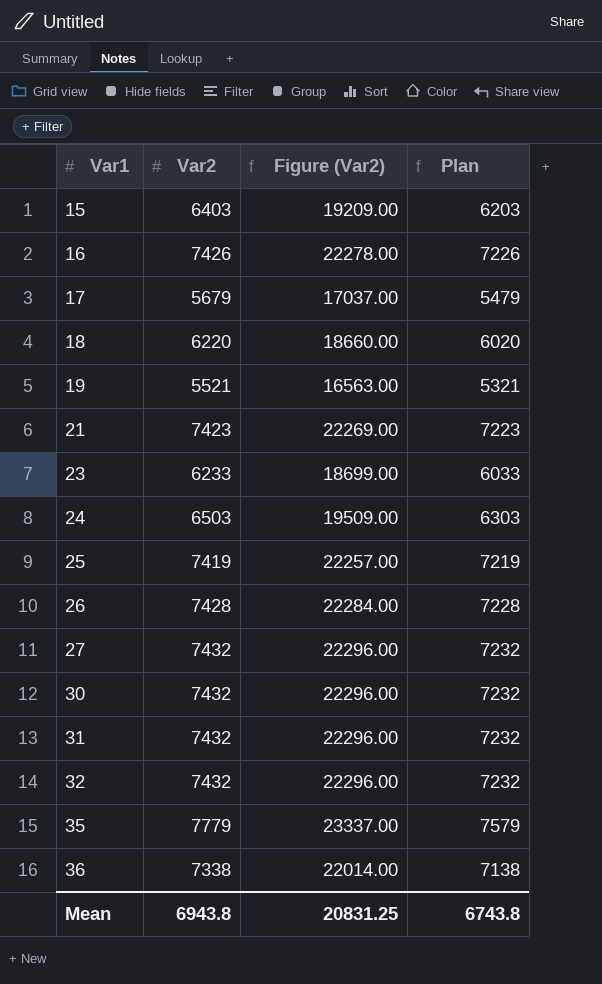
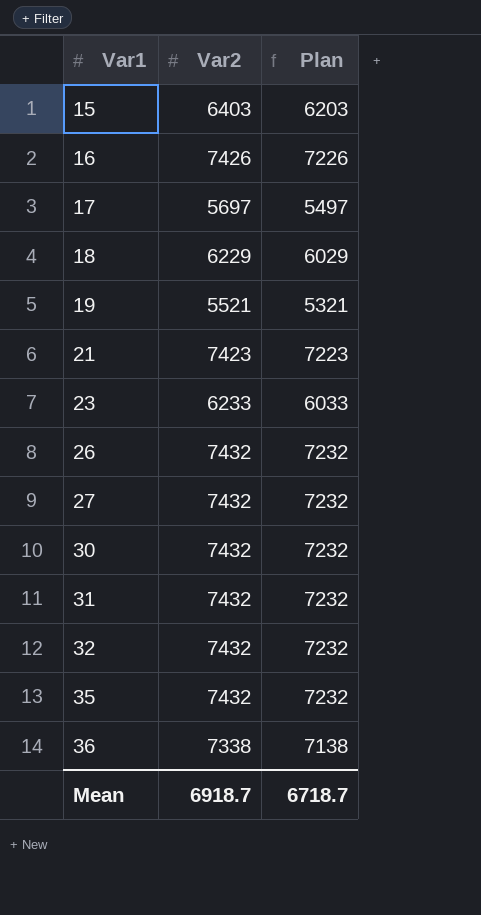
column Figure (Var2) | formula: [Var2] * 3 -> none
row 24: 6503 | 19509.00 | 6303 -> none
row 25: 7419 | 22257.00 | 7219 -> none
17 | Var2: 5679 -> 5697
17 | Plan: 5479 -> 5497
18 | Var2: 6220 -> 6229
18 | Plan: 6020 -> 6029
26 | Var2: 7428 -> 7432
26 | Plan: 7228 -> 7232
35 | Var2: 7779 -> 7432
35 | Plan: 7579 -> 7232
Mean | Var2: 6943.8 -> 6918.7
Mean | Plan: 6743.8 -> 6718.7

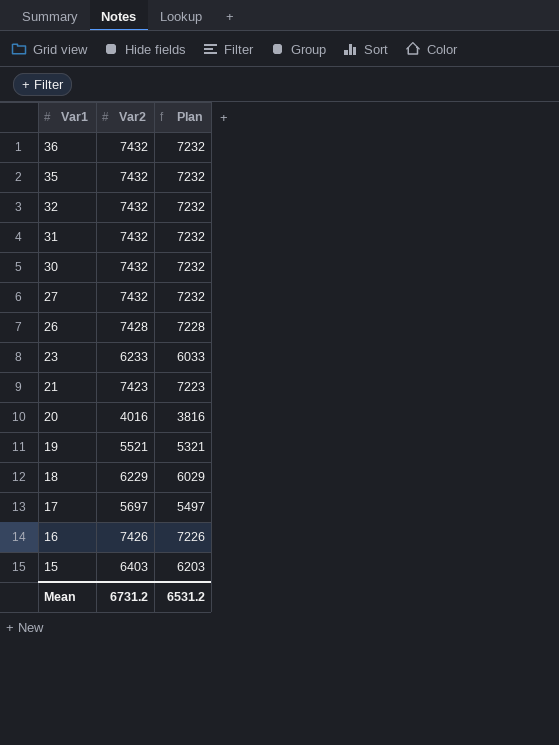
row order: Var1 ascending -> Var1 descending
36 | Var2: 7338 -> 7432
36 | Plan: 7138 -> 7232
26 | Var2: 7432 -> 7428
26 | Plan: 7232 -> 7228
row 20: none -> 4016 | 3816
Mean | Var2: 6918.7 -> 6731.2
Mean | Plan: 6718.7 -> 6531.2

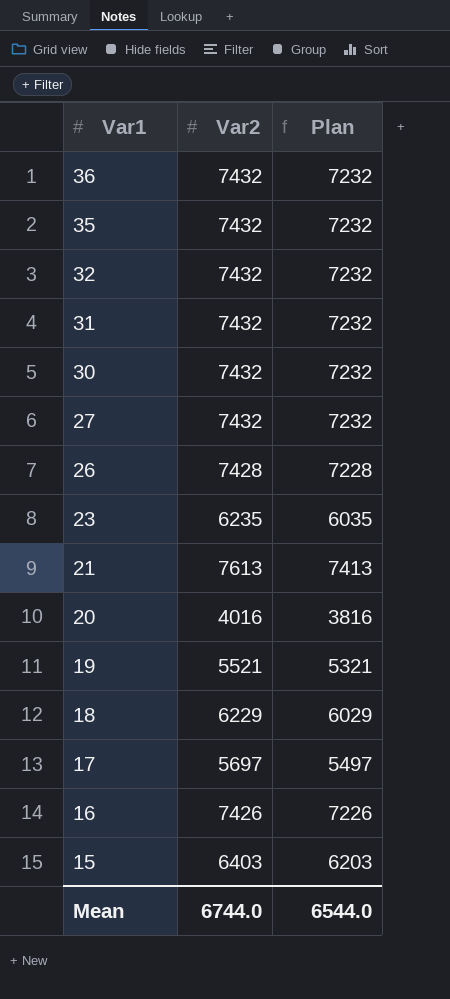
23 | Var2: 6233 -> 6235
23 | Plan: 6033 -> 6035
21 | Var2: 7423 -> 7613
21 | Plan: 7223 -> 7413
Mean | Var2: 6731.2 -> 6744.0
Mean | Plan: 6531.2 -> 6544.0

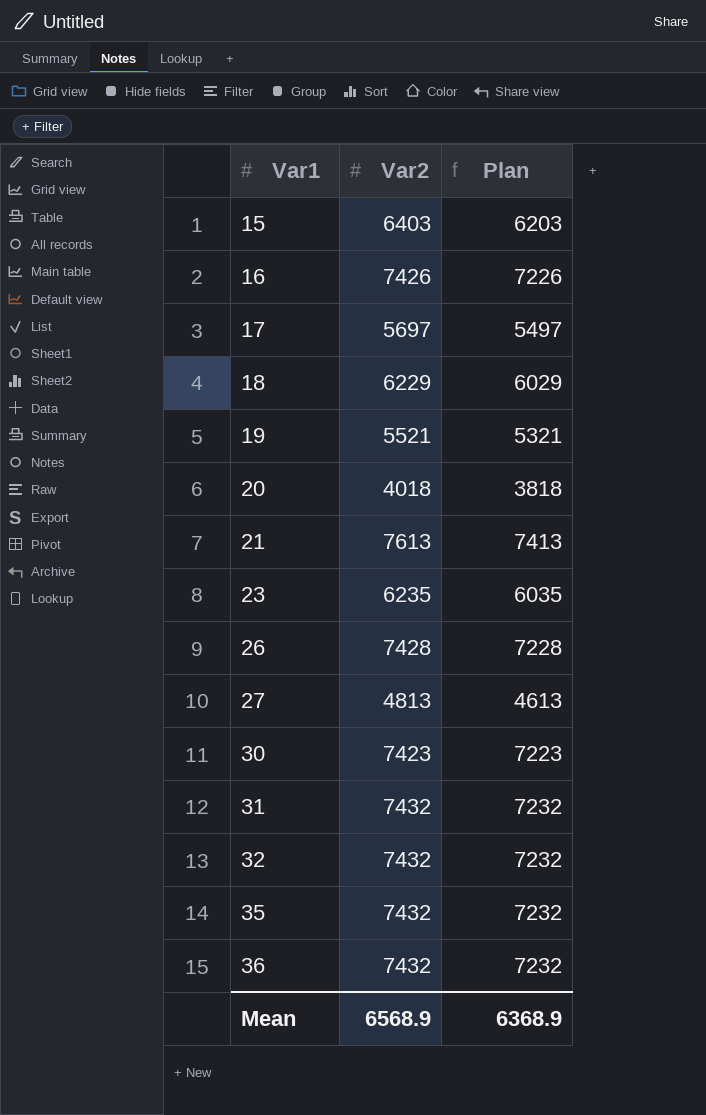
row order: Var1 descending -> Var1 ascending
20 | Var2: 4016 -> 4018
20 | Plan: 3816 -> 3818
27 | Var2: 7432 -> 4813
27 | Plan: 7232 -> 4613
30 | Var2: 7432 -> 7423
30 | Plan: 7232 -> 7223
Mean | Var2: 6744.0 -> 6568.9
Mean | Plan: 6544.0 -> 6368.9

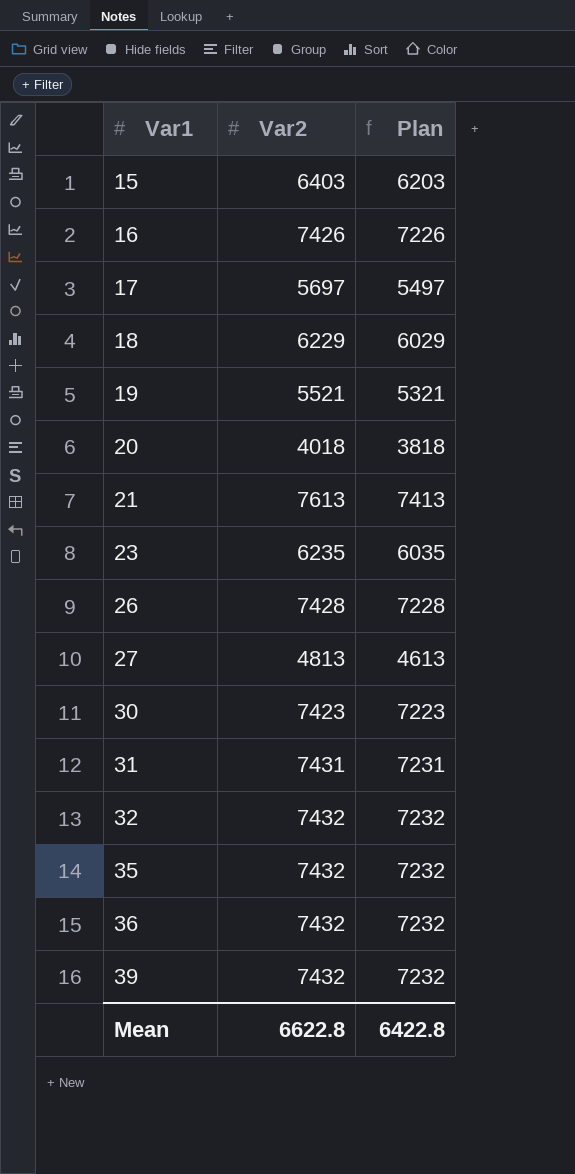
31 | Var2: 7432 -> 7431
31 | Plan: 7232 -> 7231
row 39: none -> 7432 | 7232
Mean | Var2: 6568.9 -> 6622.8
Mean | Plan: 6368.9 -> 6422.8

